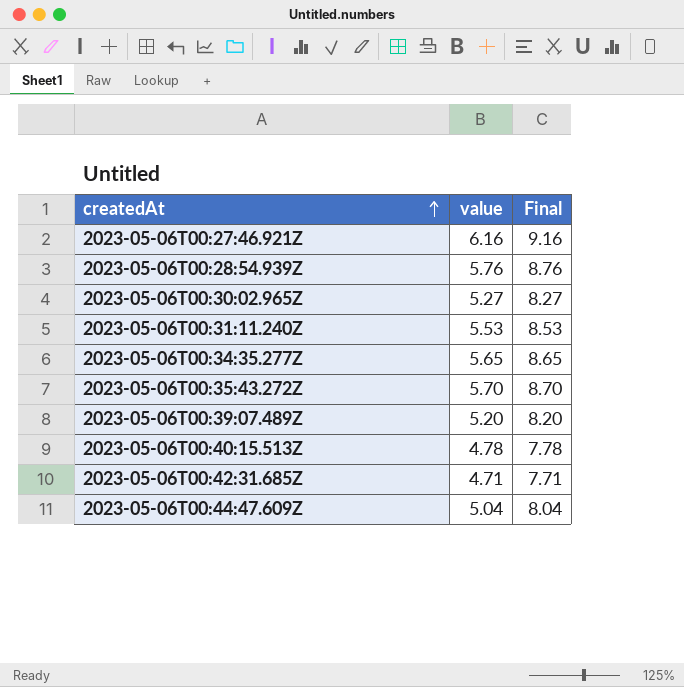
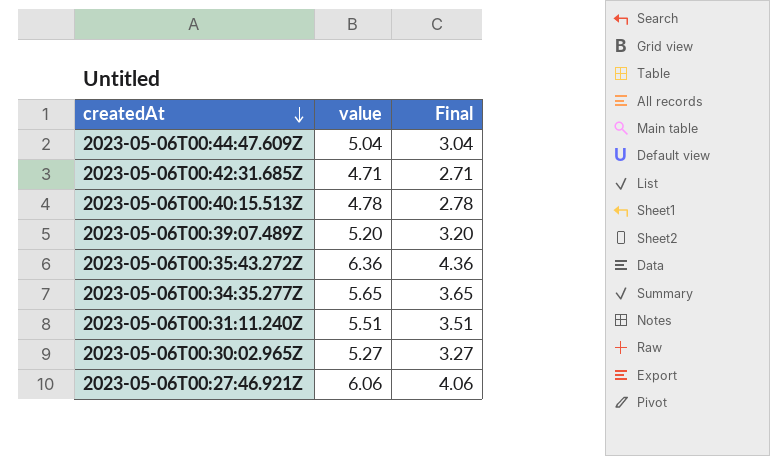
row order: createdAt ascending -> createdAt descending
column Final | formula: [value] + 3 -> [value] - 2
row 2023-05-06T00:28:54.939Z: 5.76 | 8.76 -> none
2023-05-06T00:35:43.272Z | value: 5.70 -> 6.36
2023-05-06T00:31:11.240Z | value: 5.53 -> 5.51
2023-05-06T00:27:46.921Z | value: 6.16 -> 6.06

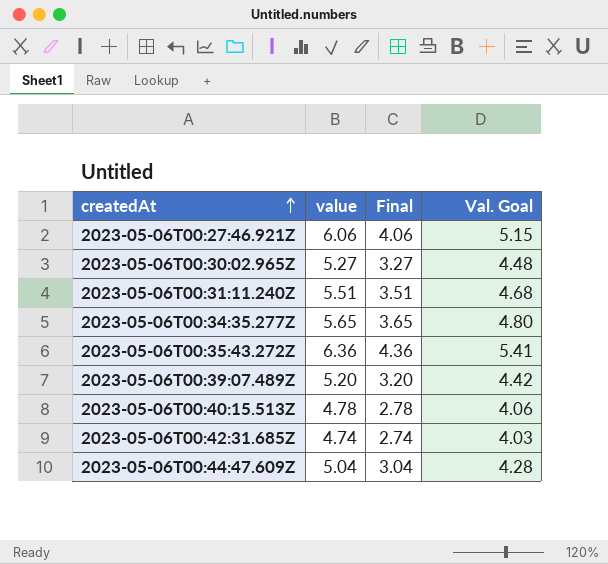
row order: createdAt descending -> createdAt ascending
column Val. Goal | formula: none -> [value] * 0.85
2023-05-06T00:42:31.685Z | value: 4.71 -> 4.74
2023-05-06T00:42:31.685Z | Final: 2.71 -> 2.74

